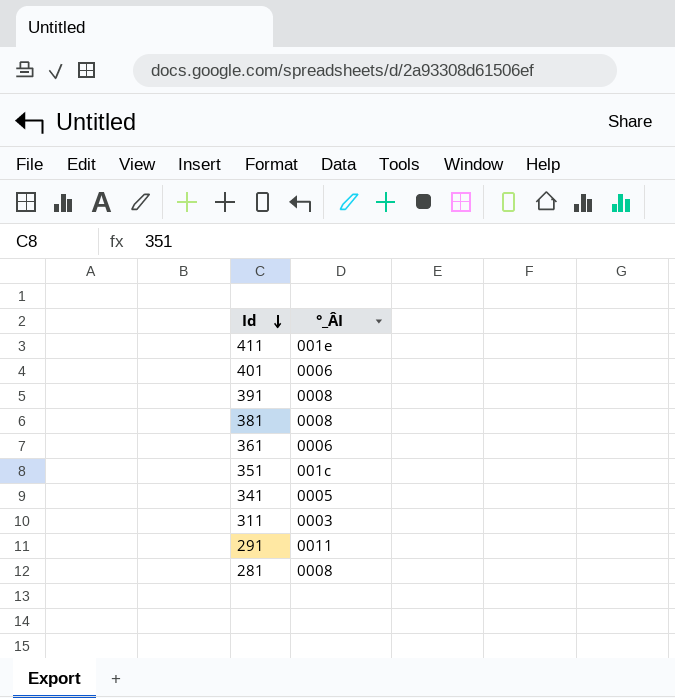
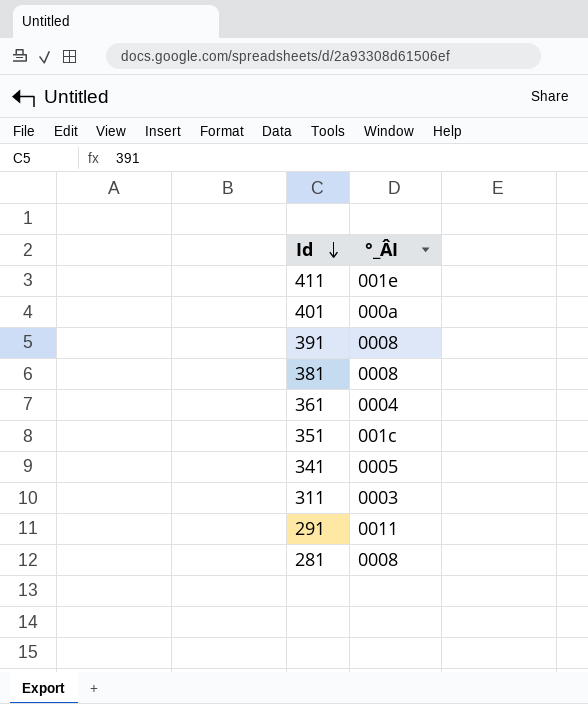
401 | °_ÂI: 0006 -> 000a
361 | °_ÂI: 0006 -> 0004

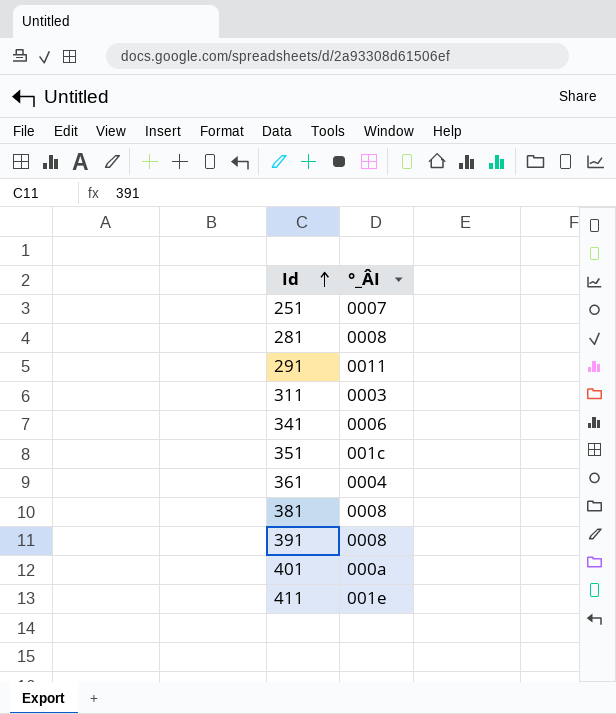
row order: Id descending -> Id ascending
row 251: none -> 0007
341 | °_ÂI: 0005 -> 0006

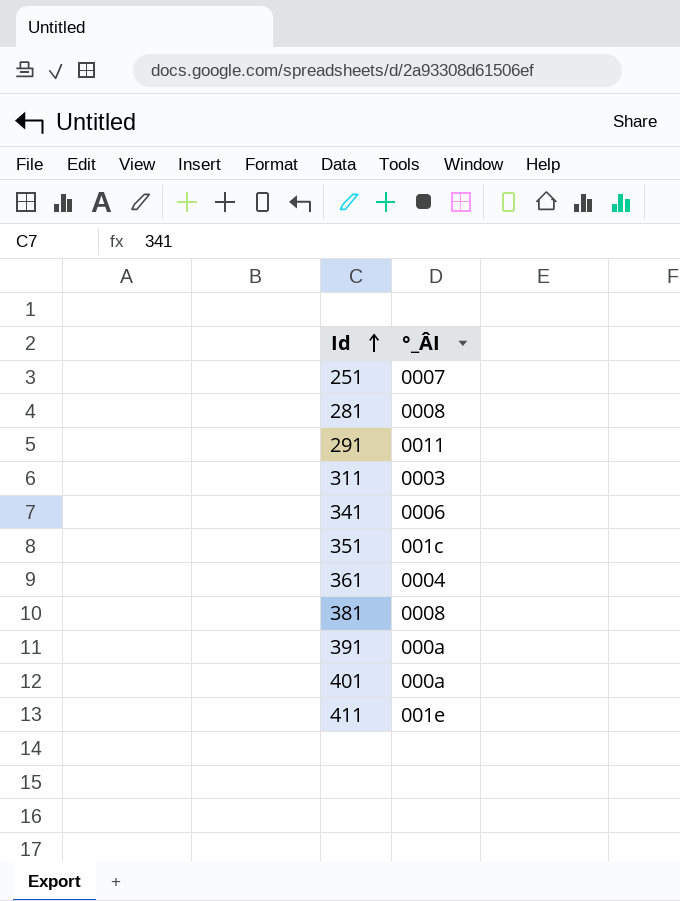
391 | °_ÂI: 0008 -> 000a

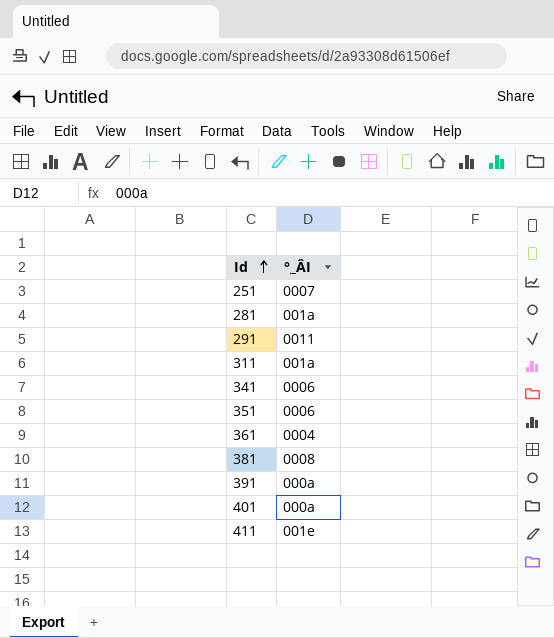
281 | °_ÂI: 0008 -> 001a
311 | °_ÂI: 0003 -> 001a
351 | °_ÂI: 001c -> 0006

